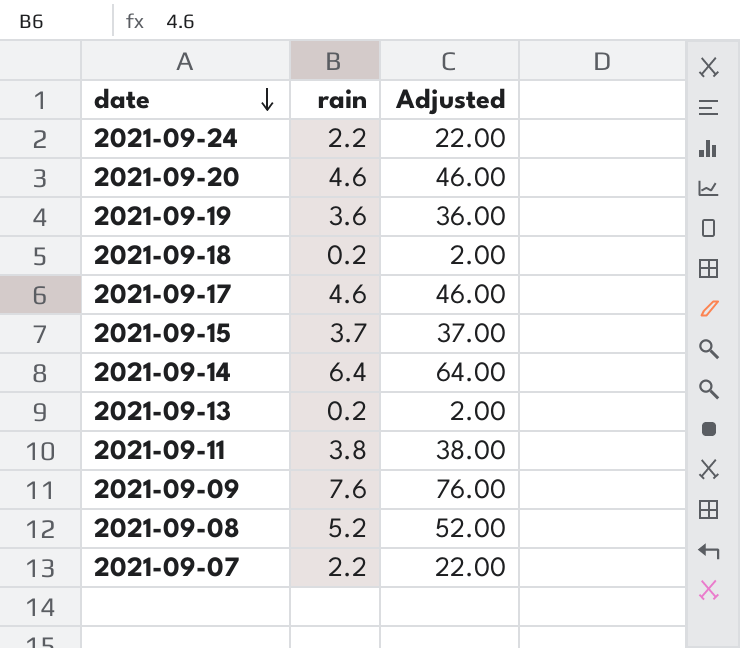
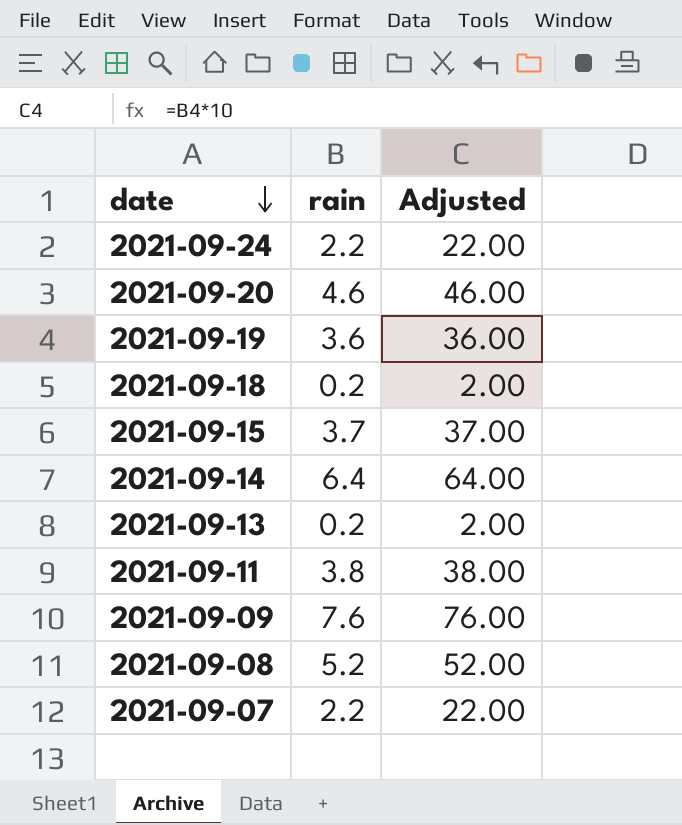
row 2021-09-17: 4.6 | 46.00 -> none

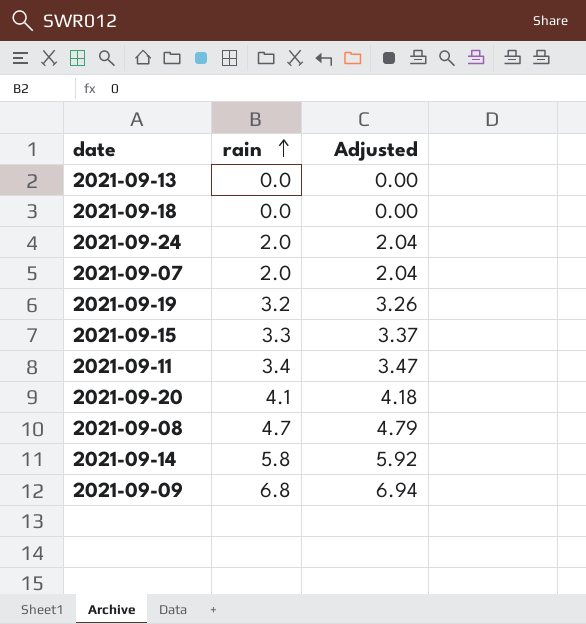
row order: date descending -> rain ascending
column Adjusted | formula: [rain] * 10 -> [rain] * 1.02
2021-09-13 | rain: 0.2 -> 0.0
2021-09-18 | rain: 0.2 -> 0.0
2021-09-24 | rain: 2.2 -> 2.0
2021-09-07 | rain: 2.2 -> 2.0
2021-09-19 | rain: 3.6 -> 3.2
2021-09-15 | rain: 3.7 -> 3.3
2021-09-11 | rain: 3.8 -> 3.4
2021-09-20 | rain: 4.6 -> 4.1
2021-09-08 | rain: 5.2 -> 4.7
2021-09-14 | rain: 6.4 -> 5.8
2021-09-09 | rain: 7.6 -> 6.8

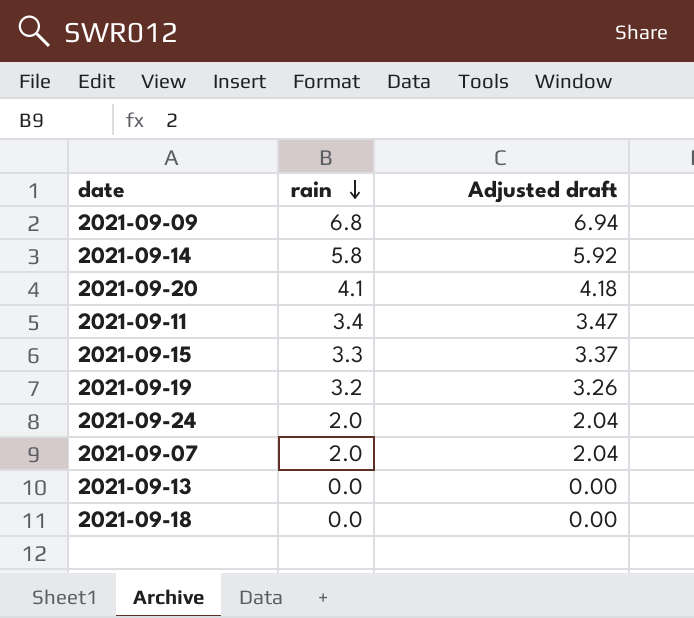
row order: rain ascending -> rain descending
column name: Adjusted -> Adjusted draft
row 2021-09-08: 4.7 | 4.79 -> none

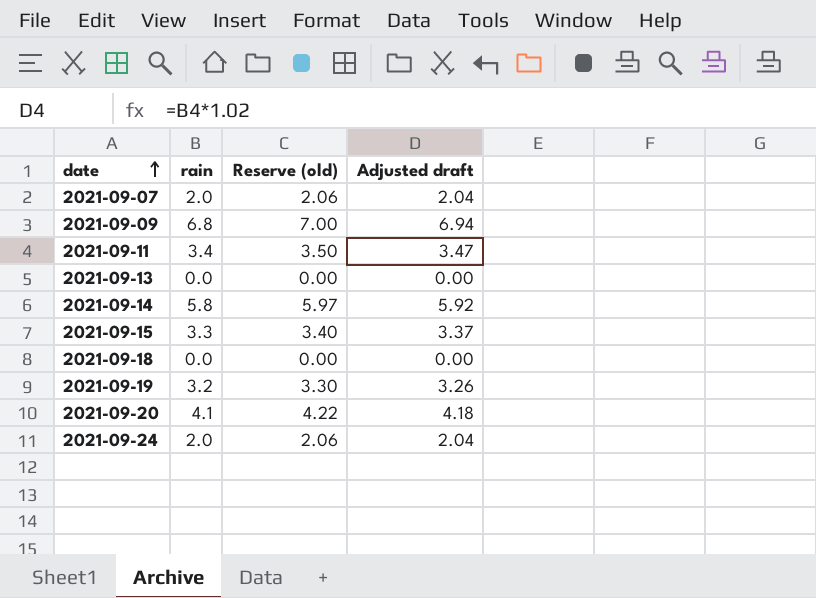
row order: rain descending -> date ascending
column Reserve (old) | formula: none -> [rain] * 1.03

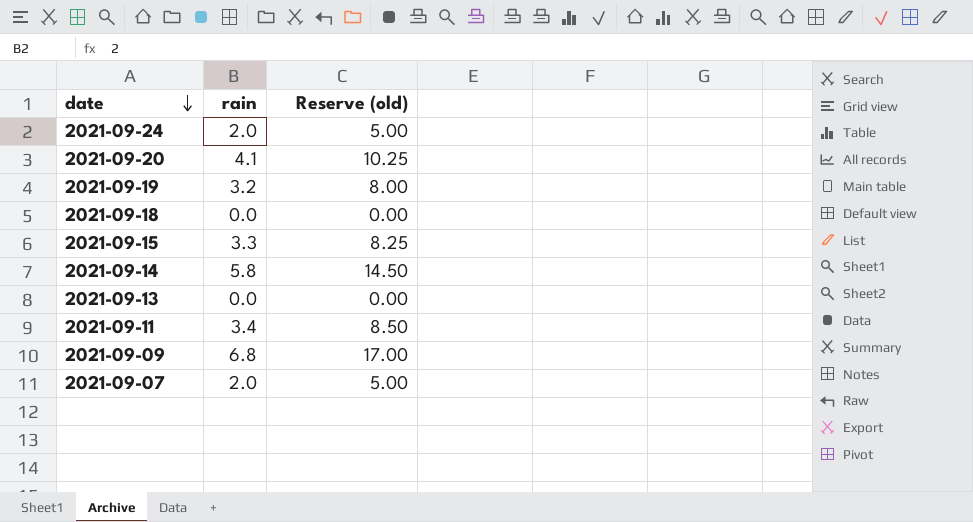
row order: date ascending -> date descending
column Adjusted draft | formula: [rain] * 1.02 -> none
column Reserve (old) | formula: [rain] * 1.03 -> [rain] * 2.5

